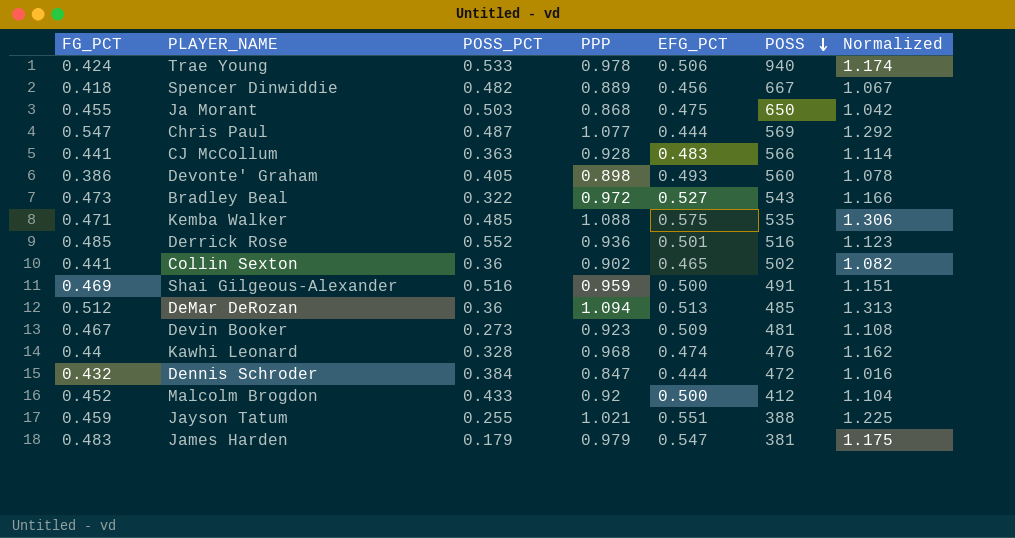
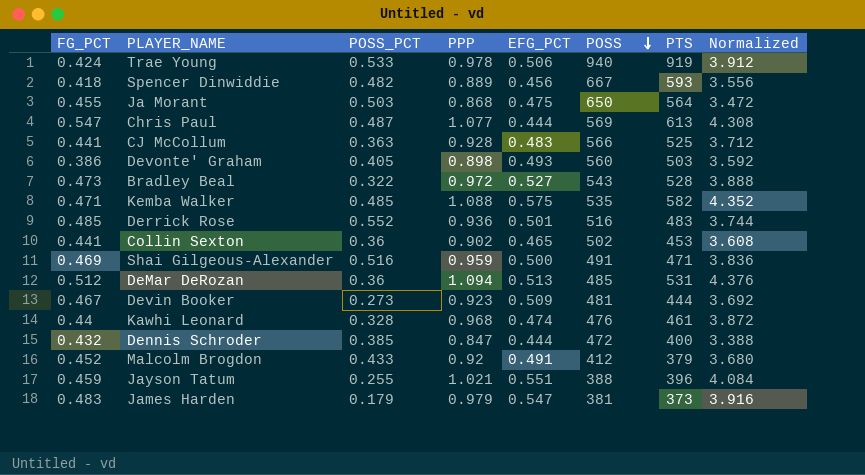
column PTS | formula: none -> [PPP] * [POSS]
column Normalized | formula: [PPP] * 1.2 -> [PPP] * 4
Dennis Schroder | POSS_PCT: 0.384 -> 0.385
Malcolm Brogdon | EFG_PCT: 0.500 -> 0.491

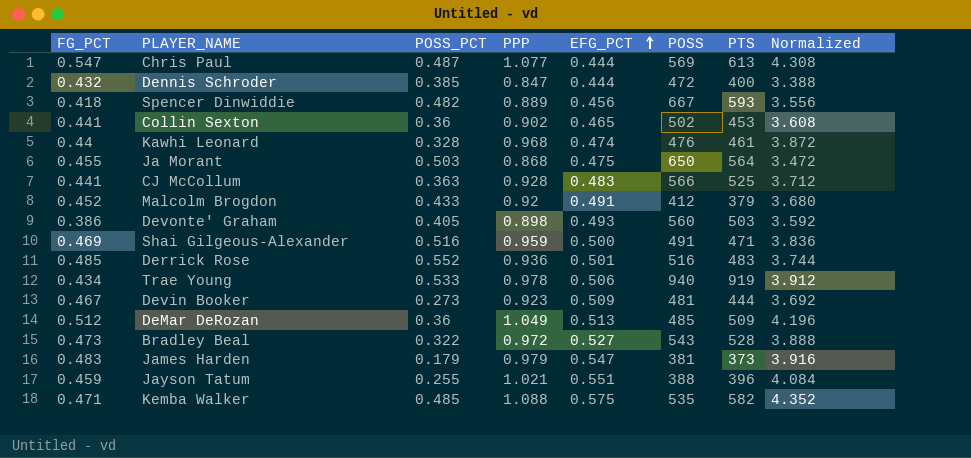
row order: POSS descending -> EFG_PCT ascending
Trae Young | FG_PCT: 0.424 -> 0.434
DeMar DeRozan | PPP: 1.094 -> 1.049
DeMar DeRozan | PTS: 531 -> 509
DeMar DeRozan | Normalized: 4.376 -> 4.196

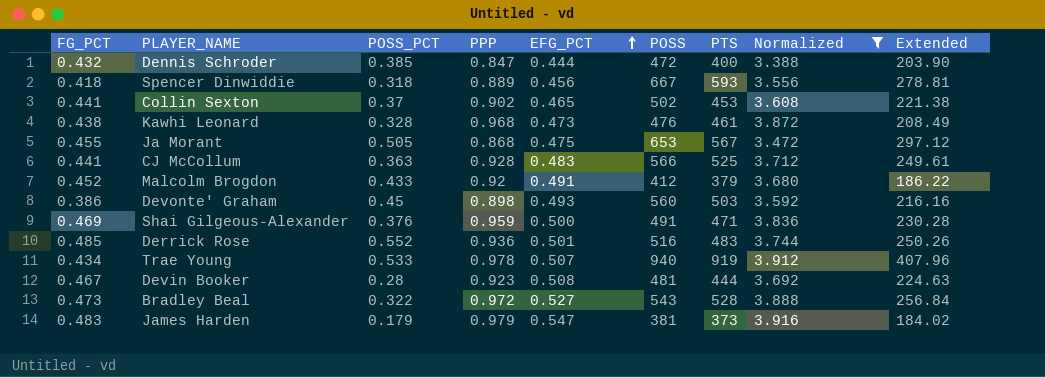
filter: none -> Normalized <= 3.916
column Extended | formula: none -> [FG_PCT] * [POSS]
Spencer Dinwiddie | POSS_PCT: 0.482 -> 0.318
Collin Sexton | POSS_PCT: 0.36 -> 0.37
Kawhi Leonard | FG_PCT: 0.44 -> 0.438
Kawhi Leonard | EFG_PCT: 0.474 -> 0.473
Ja Morant | POSS_PCT: 0.503 -> 0.505
Ja Morant | POSS: 650 -> 653
Ja Morant | PTS: 564 -> 567
Devonte' Graham | POSS_PCT: 0.405 -> 0.45
Shai Gilgeous-Alexander | POSS_PCT: 0.516 -> 0.376
Trae Young | EFG_PCT: 0.506 -> 0.507
Devin Booker | POSS_PCT: 0.273 -> 0.28
Devin Booker | EFG_PCT: 0.509 -> 0.508

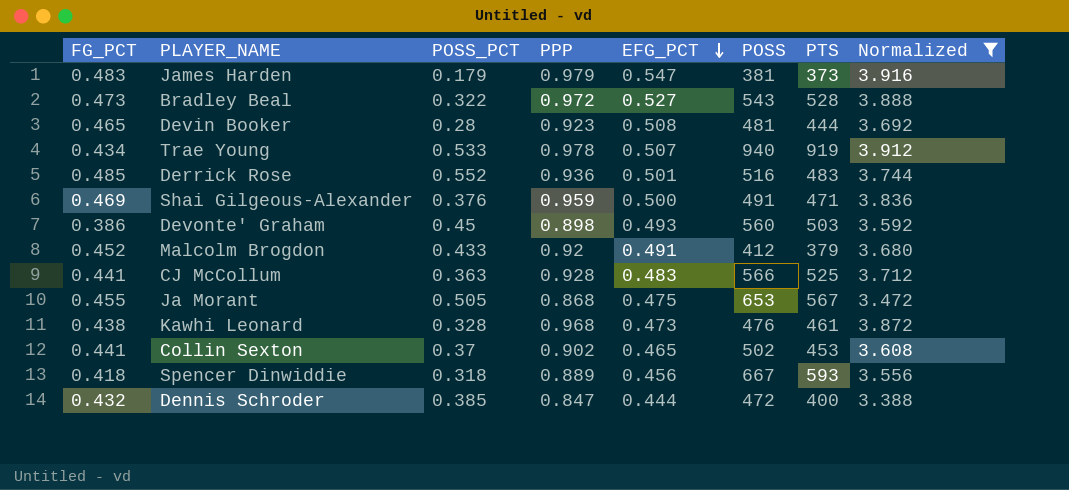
row order: EFG_PCT ascending -> EFG_PCT descending
column Extended | formula: [FG_PCT] * [POSS] -> none
Devin Booker | FG_PCT: 0.467 -> 0.465

